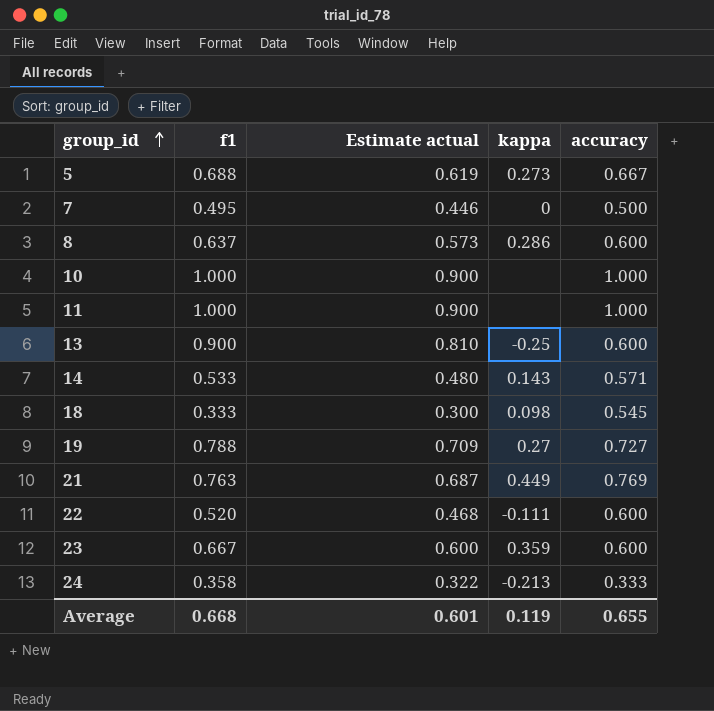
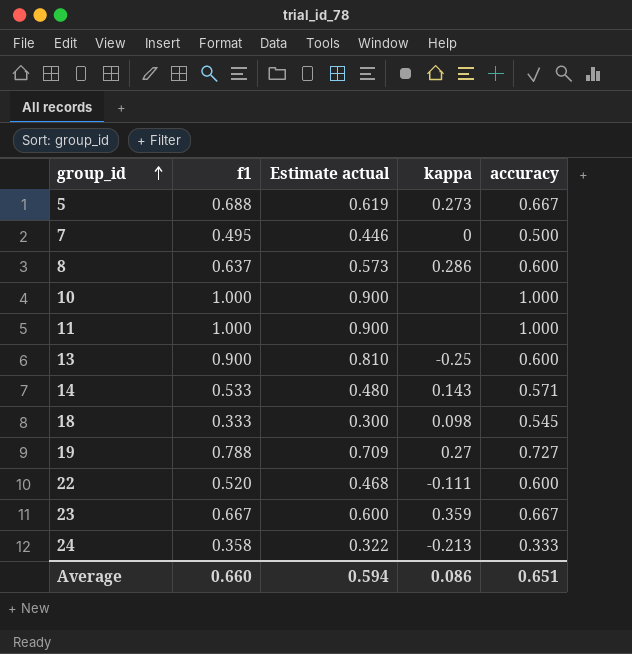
row 21: 0.763 | 0.687 | 0.449 | 0.769 -> none
23 | accuracy: 0.600 -> 0.667
Average | f1: 0.668 -> 0.660
Average | Estimate actual: 0.601 -> 0.594
Average | kappa: 0.119 -> 0.086
Average | accuracy: 0.655 -> 0.651

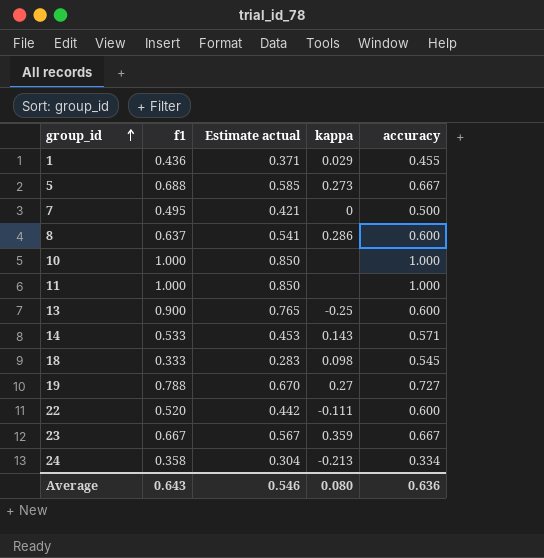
column Estimate actual | formula: [f1] * 0.9 -> [f1] * 0.85
row 1: none -> 0.436 | 0.371 | 0.029 | 0.455
24 | accuracy: 0.333 -> 0.334
Average | f1: 0.660 -> 0.643
Average | Estimate actual: 0.594 -> 0.546
Average | kappa: 0.086 -> 0.080
Average | accuracy: 0.651 -> 0.636

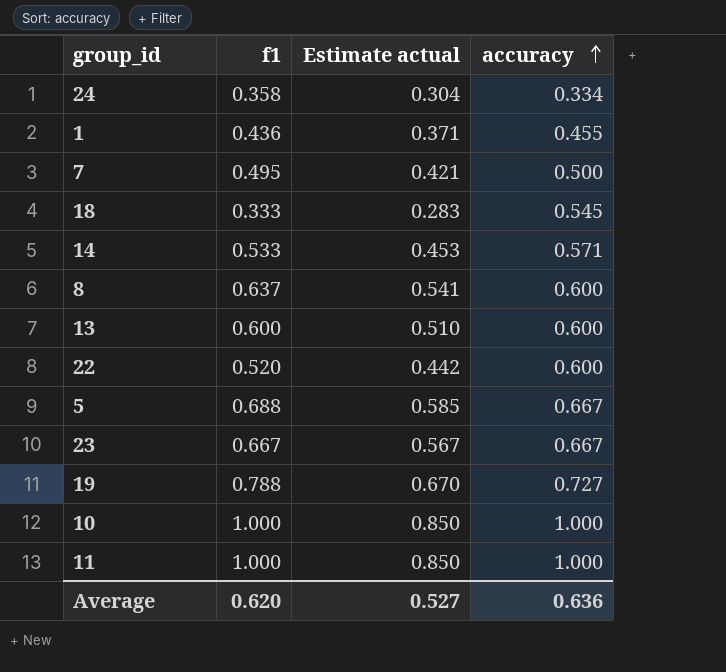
row order: group_id ascending -> accuracy ascending
column kappa | position: 4 -> none
13 | f1: 0.900 -> 0.600
13 | Estimate actual: 0.765 -> 0.510
Average | f1: 0.643 -> 0.620
Average | Estimate actual: 0.546 -> 0.527

